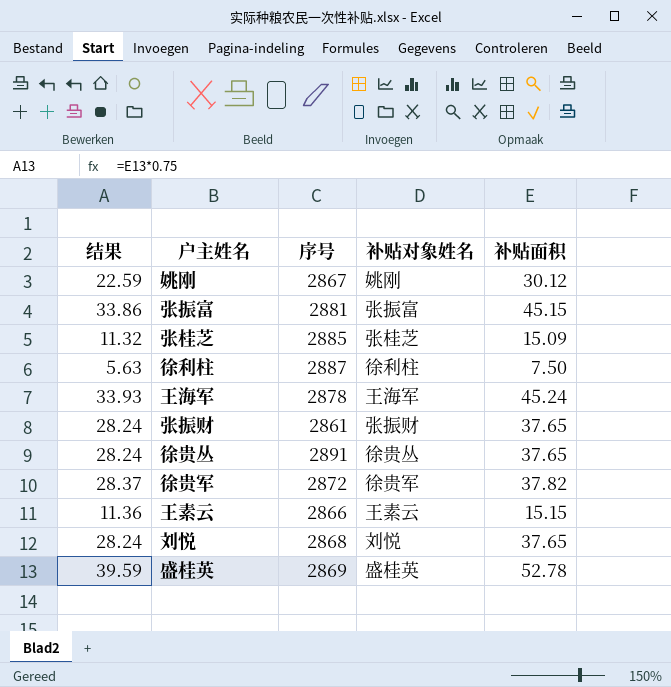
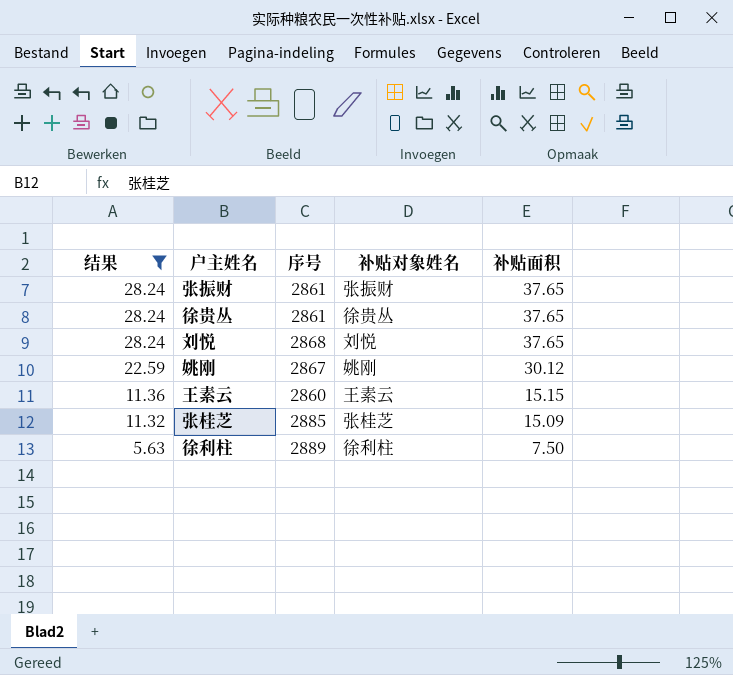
filter: none -> 结果 <= 28.24
row order: none -> 结果 descending
徐贵丛 | 序号: 2891 -> 2861
王素云 | 序号: 2866 -> 2860
徐利柱 | 序号: 2887 -> 2889

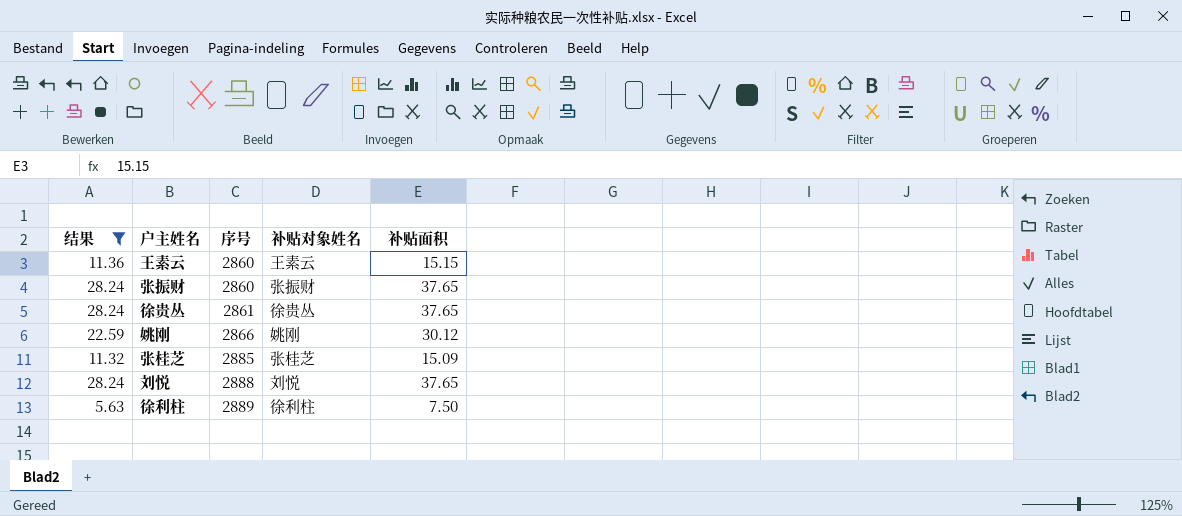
row order: 结果 descending -> 序号 ascending
张振财 | 序号: 2861 -> 2860
姚刚 | 序号: 2867 -> 2866
刘悦 | 序号: 2868 -> 2888

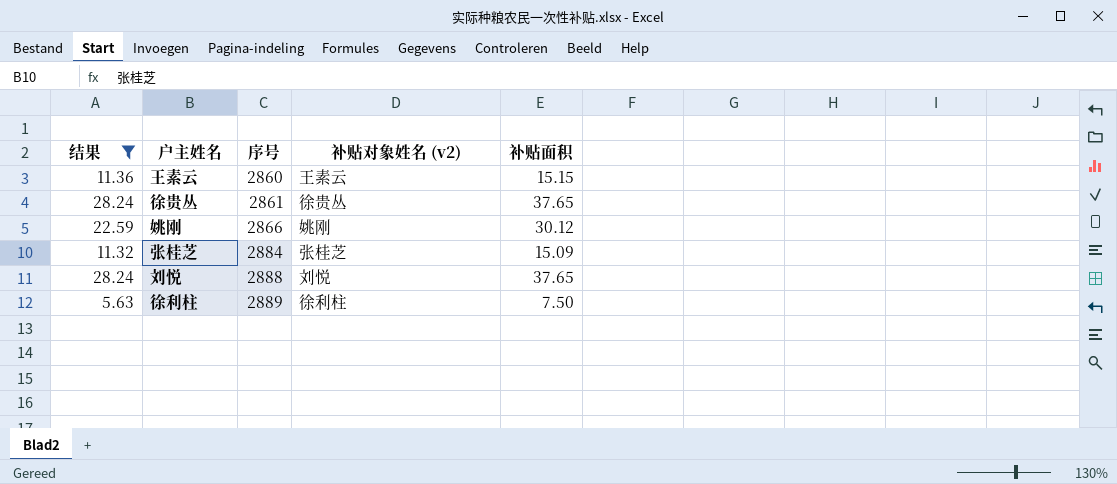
column name: 补贴对象姓名 -> 补贴对象姓名 (v2)
row 张振财: 28.24 | 2860 | 张振财 | 37.65 -> none
张桂芝 | 序号: 2885 -> 2884

